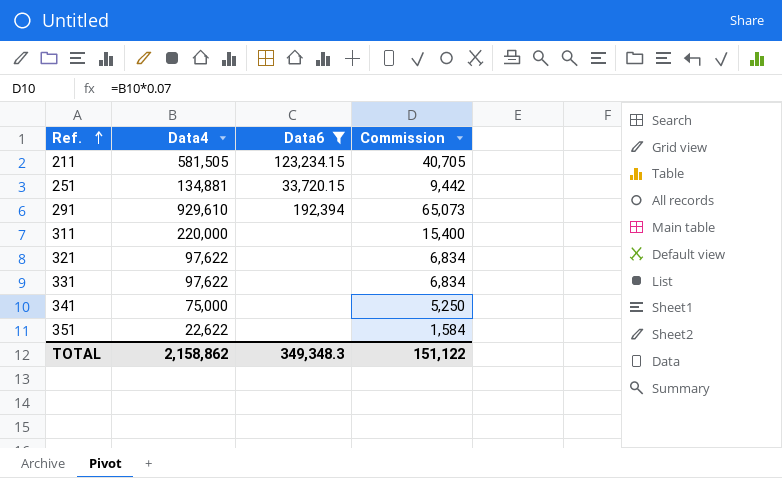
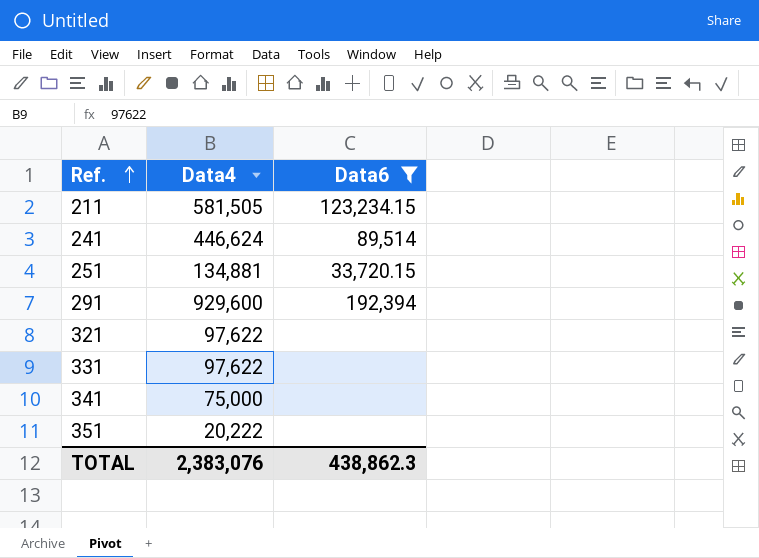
column Commission | formula: [Data4] * 0.07 -> none
row 311: 220,000 | none | 15,400 -> none
row 241: none -> 446,624 | 89,514
291 | Data4: 929,610 -> 929,600
351 | Data4: 22,622 -> 20,222
TOTAL | Data4: 2,158,862 -> 2,383,076
TOTAL | Data6: 349,348.3 -> 438,862.3

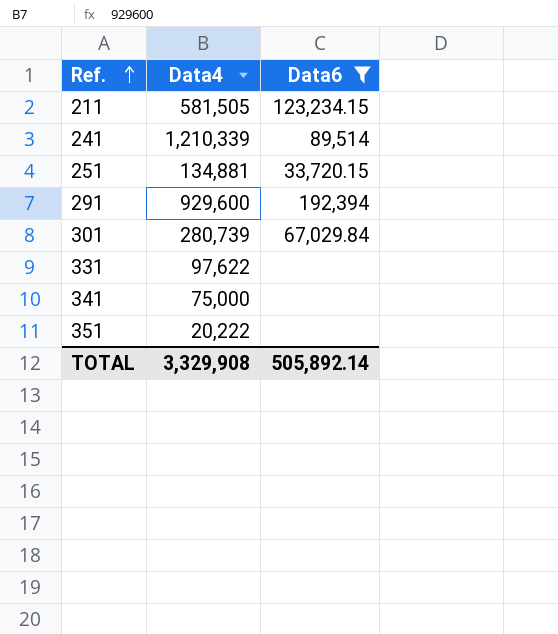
row 321: 97,622 | none -> none
241 | Data4: 446,624 -> 1,210,339
row 301: none -> 280,739 | 67,029.84
TOTAL | Data4: 2,383,076 -> 3,329,908
TOTAL | Data6: 438,862.3 -> 505,892.14

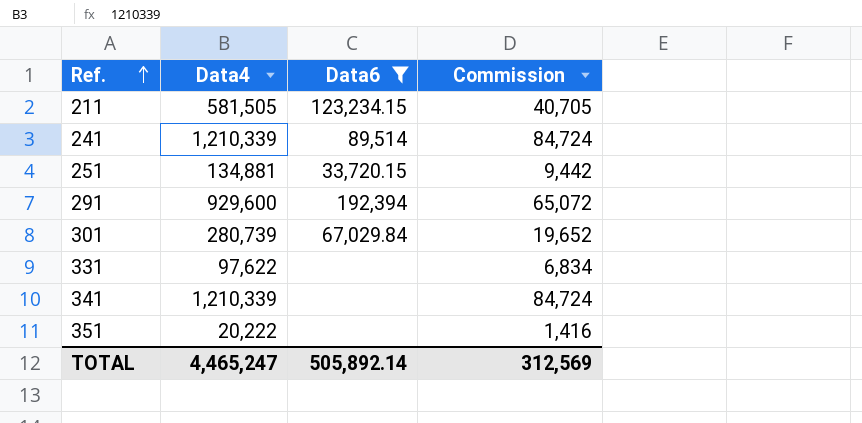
column Commission | formula: none -> [Data4] * 0.07
341 | Data4: 75,000 -> 1,210,339
TOTAL | Data4: 3,329,908 -> 4,465,247

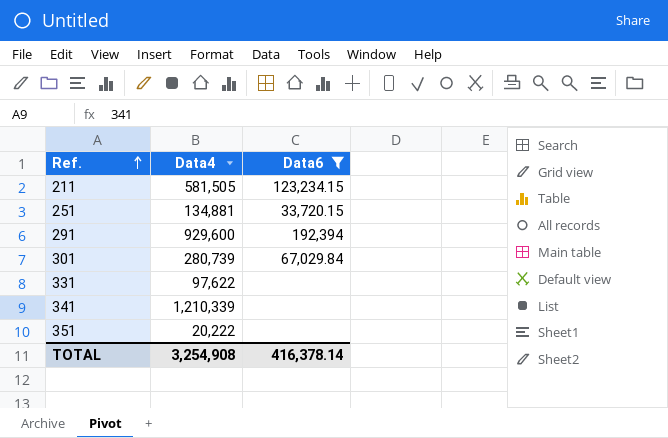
column Commission | formula: [Data4] * 0.07 -> none
row 241: 1,210,339 | 89,514 | 84,724 -> none
TOTAL | Data4: 4,465,247 -> 3,254,908
TOTAL | Data6: 505,892.14 -> 416,378.14

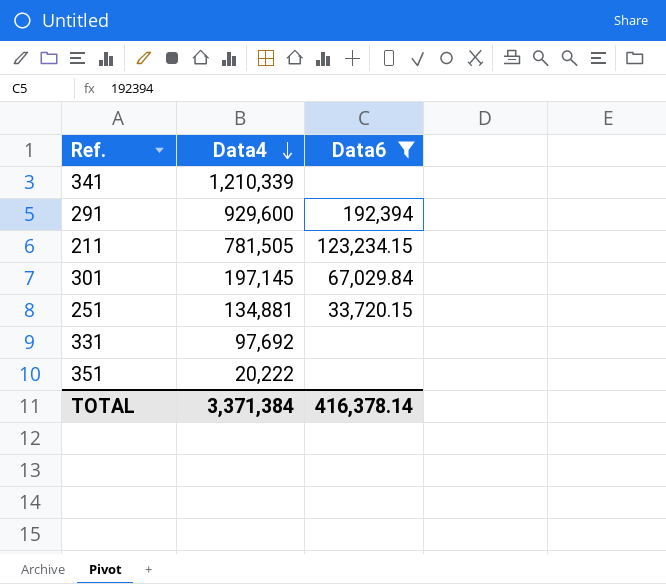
row order: Ref. ascending -> Data4 descending
211 | Data4: 581,505 -> 781,505
301 | Data4: 280,739 -> 197,145
331 | Data4: 97,622 -> 97,692
TOTAL | Data4: 3,254,908 -> 3,371,384

